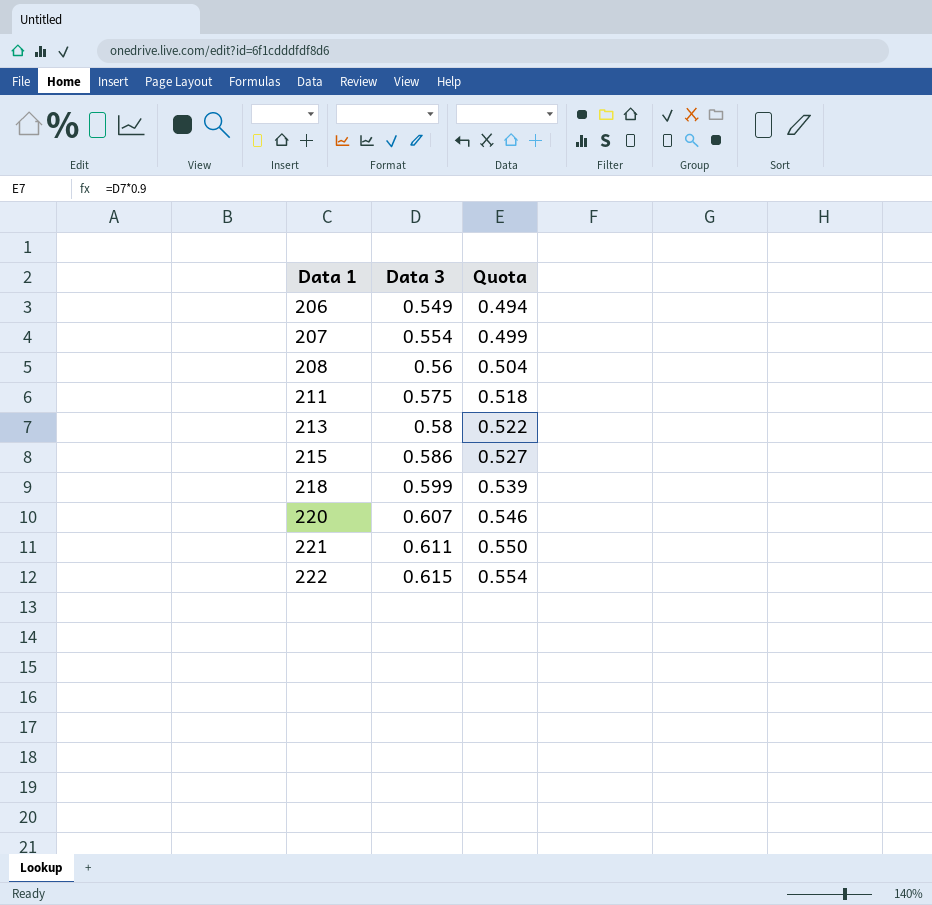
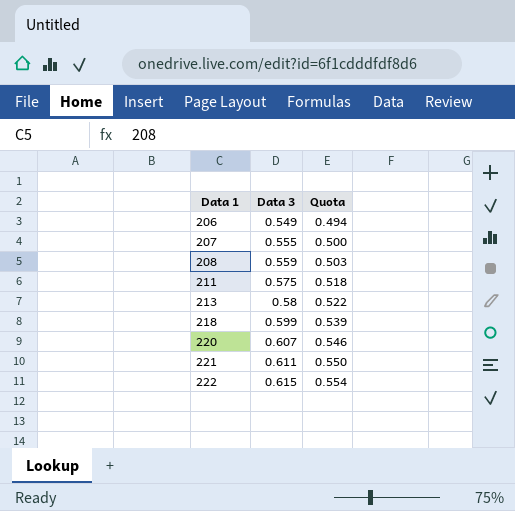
row 215: 0.586 | 0.527 -> none
207 | Data 3: 0.554 -> 0.555
207 | Quota: 0.499 -> 0.500
208 | Data 3: 0.56 -> 0.559
208 | Quota: 0.504 -> 0.503

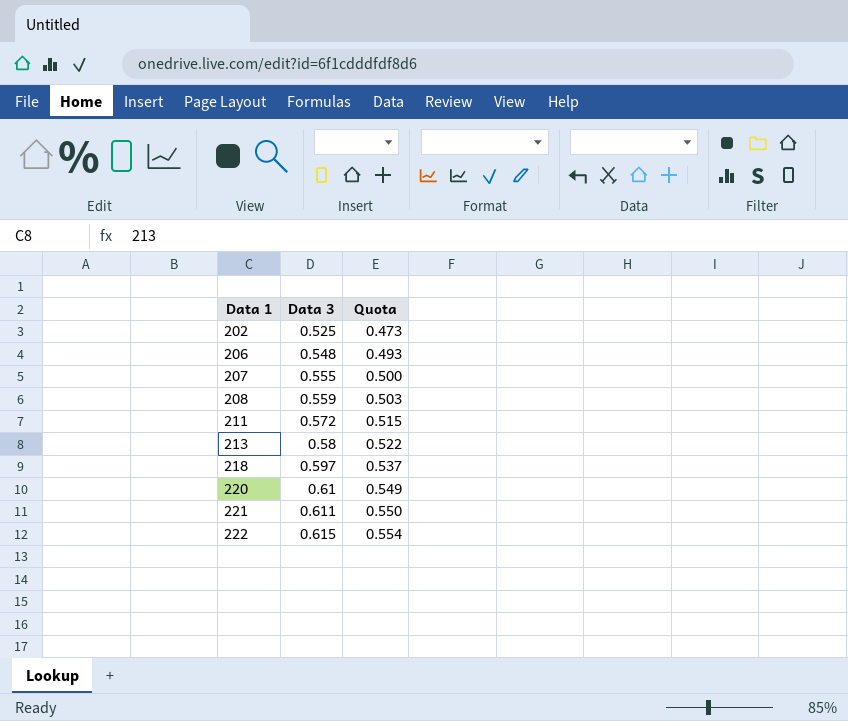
row 202: none -> 0.525 | 0.473
206 | Data 3: 0.549 -> 0.548
206 | Quota: 0.494 -> 0.493
211 | Data 3: 0.575 -> 0.572
211 | Quota: 0.518 -> 0.515
218 | Data 3: 0.599 -> 0.597
218 | Quota: 0.539 -> 0.537
220 | Data 3: 0.607 -> 0.61
220 | Quota: 0.546 -> 0.549

